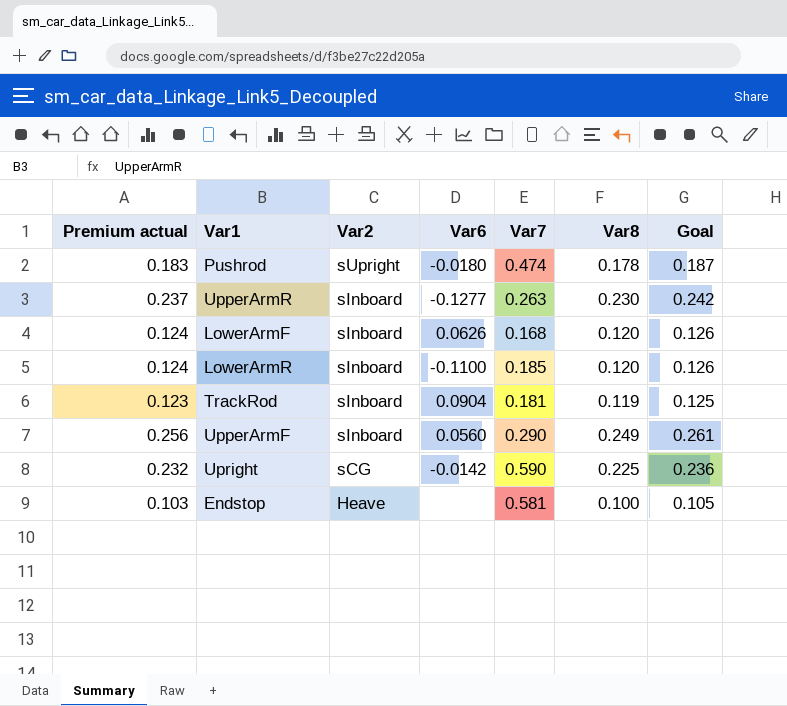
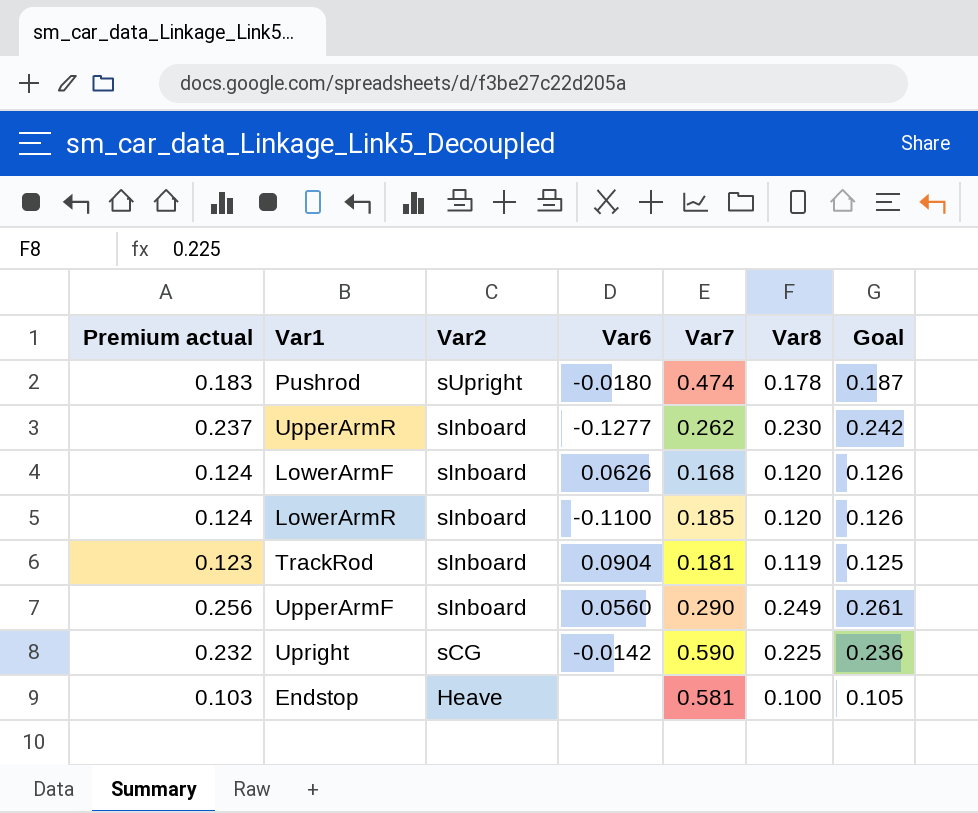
UpperArmR | Var7: 0.263 -> 0.262

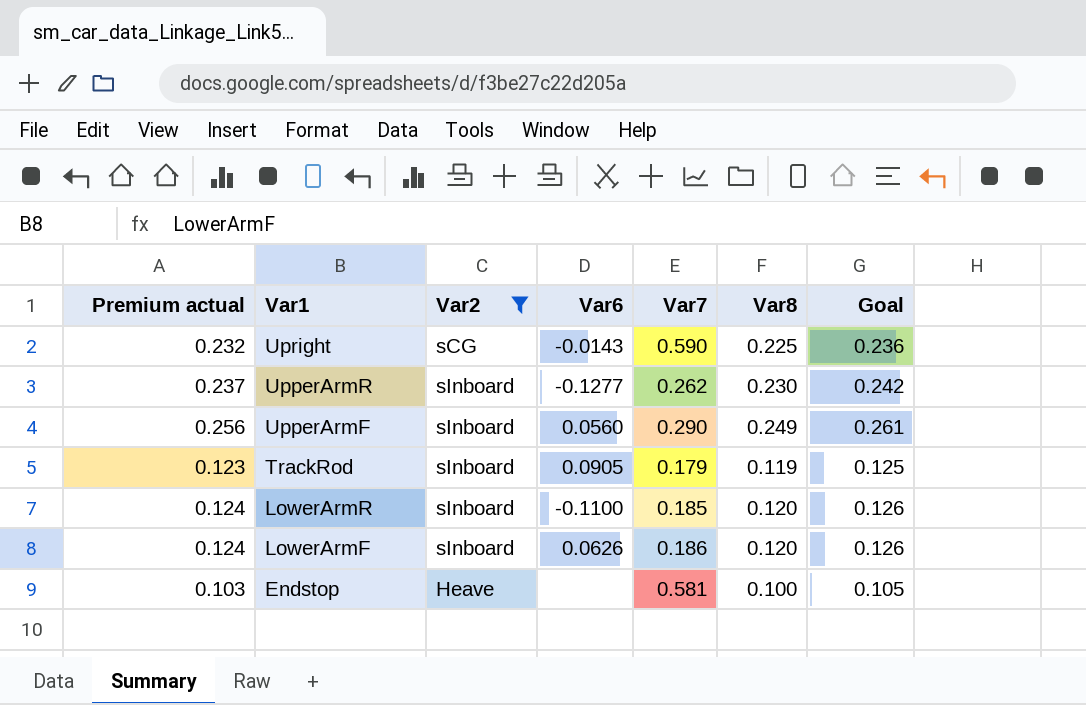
filter: none -> Var2 != sUpright
row order: Var2 descending -> Var1 descending
Upright | Var6: -0.0142 -> -0.0143
TrackRod | Var6: 0.0904 -> 0.0905
TrackRod | Var7: 0.181 -> 0.179
LowerArmF | Var7: 0.168 -> 0.186

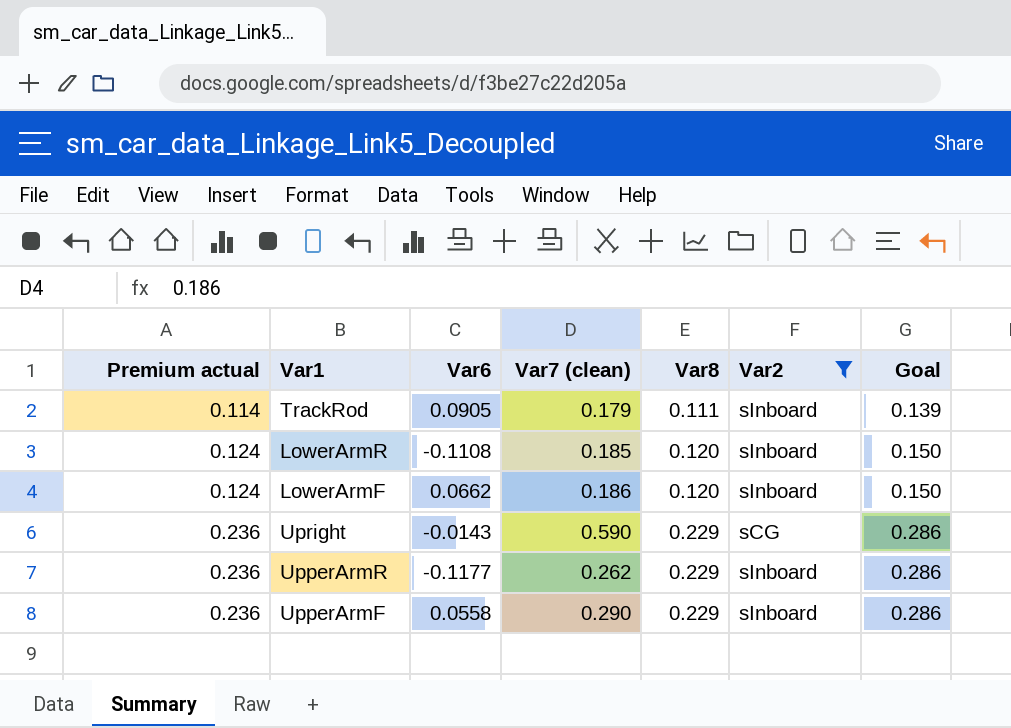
row order: Var1 descending -> Premium actual ascending
column name: Var7 -> Var7 (clean)
column Var2 | position: 3 -> 6
column Goal | formula: [Var8] * 1.05 -> [Var8] * 1.25
row Endstop: 0.103 | Heave | none | 0.581 | 0.100 | 0.105 -> none
TrackRod | Premium actual: 0.123 -> 0.114
TrackRod | Var8: 0.119 -> 0.111
LowerArmR | Var6: -0.1100 -> -0.1108
LowerArmF | Var6: 0.0626 -> 0.0662
Upright | Premium actual: 0.232 -> 0.236
Upright | Var8: 0.225 -> 0.229
UpperArmR | Premium actual: 0.237 -> 0.236
UpperArmR | Var6: -0.1277 -> -0.1177
UpperArmR | Var8: 0.230 -> 0.229
UpperArmF | Premium actual: 0.256 -> 0.236
UpperArmF | Var6: 0.0560 -> 0.0558
UpperArmF | Var8: 0.249 -> 0.229

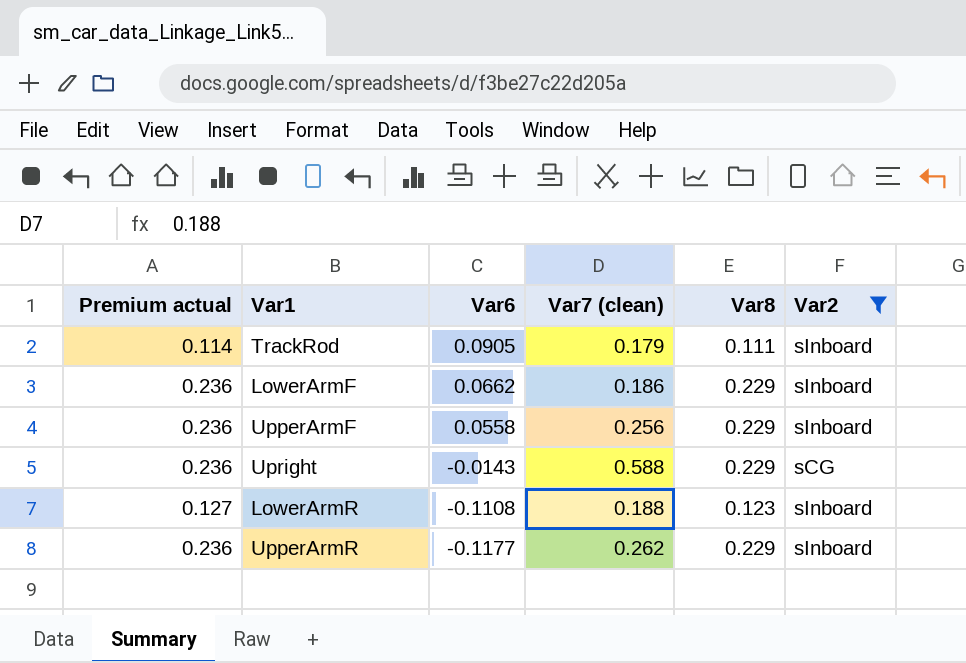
row order: Premium actual ascending -> Var6 descending
column Goal | formula: [Var8] * 1.25 -> none
LowerArmF | Premium actual: 0.124 -> 0.236
LowerArmF | Var8: 0.120 -> 0.229
UpperArmF | Var7 (clean): 0.290 -> 0.256
Upright | Var7 (clean): 0.590 -> 0.588
LowerArmR | Premium actual: 0.124 -> 0.127
LowerArmR | Var7 (clean): 0.185 -> 0.188
LowerArmR | Var8: 0.120 -> 0.123

